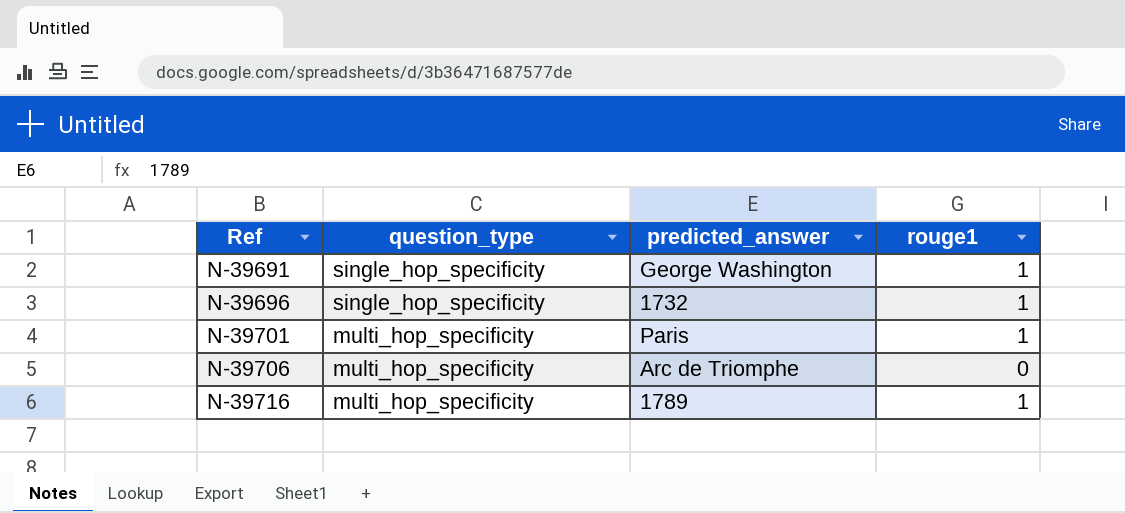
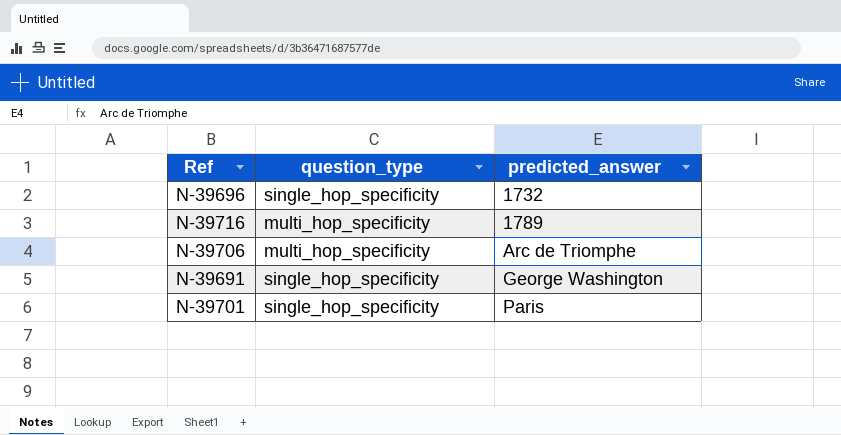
row order: Ref ascending -> predicted_answer ascending
column rouge1 | position: 4 -> none
N-39701 | question_type: multi_hop_specificity -> single_hop_specificity

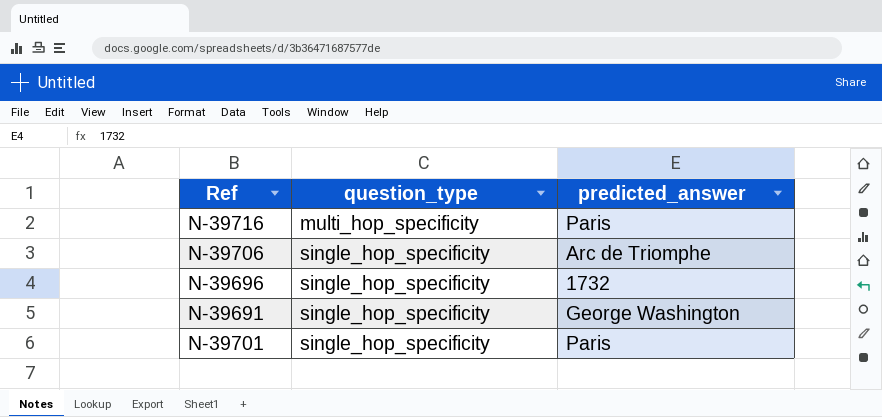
row order: predicted_answer ascending -> question_type ascending
N-39716 | predicted_answer: 1789 -> Paris
N-39706 | question_type: multi_hop_specificity -> single_hop_specificity

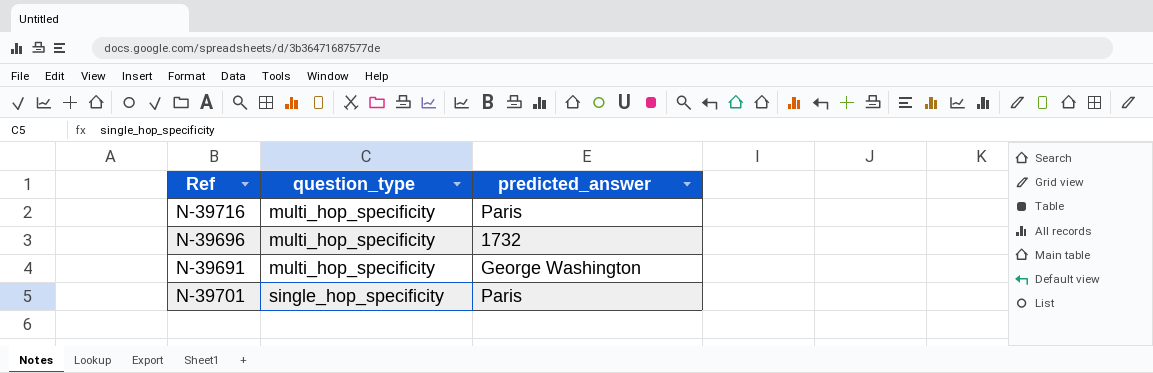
row N-39706: single_hop_specificity | Arc de Triomphe -> none
N-39696 | question_type: single_hop_specificity -> multi_hop_specificity
N-39691 | question_type: single_hop_specificity -> multi_hop_specificity

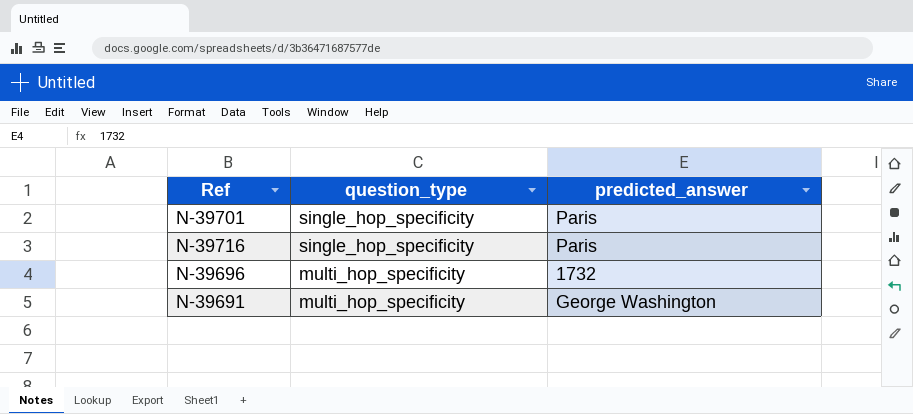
row order: question_type ascending -> question_type descending
N-39716 | question_type: multi_hop_specificity -> single_hop_specificity

